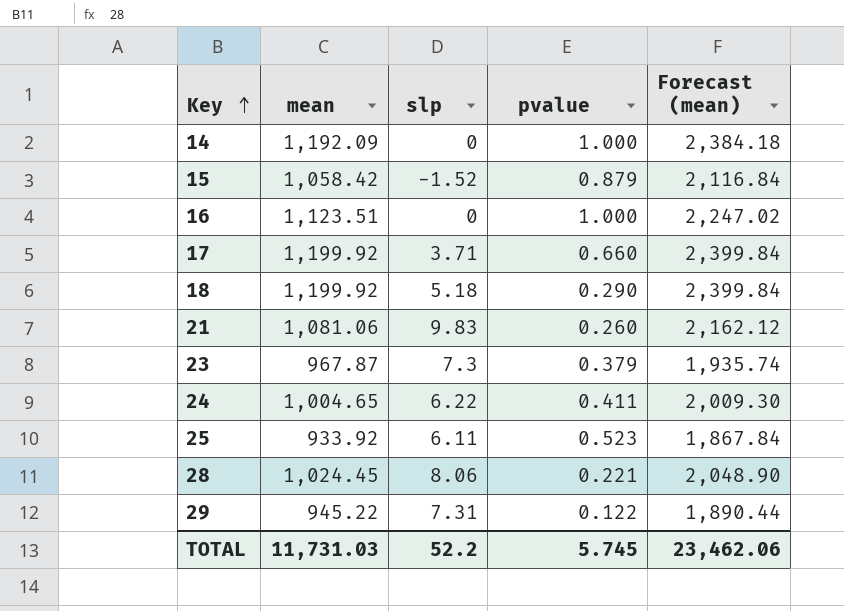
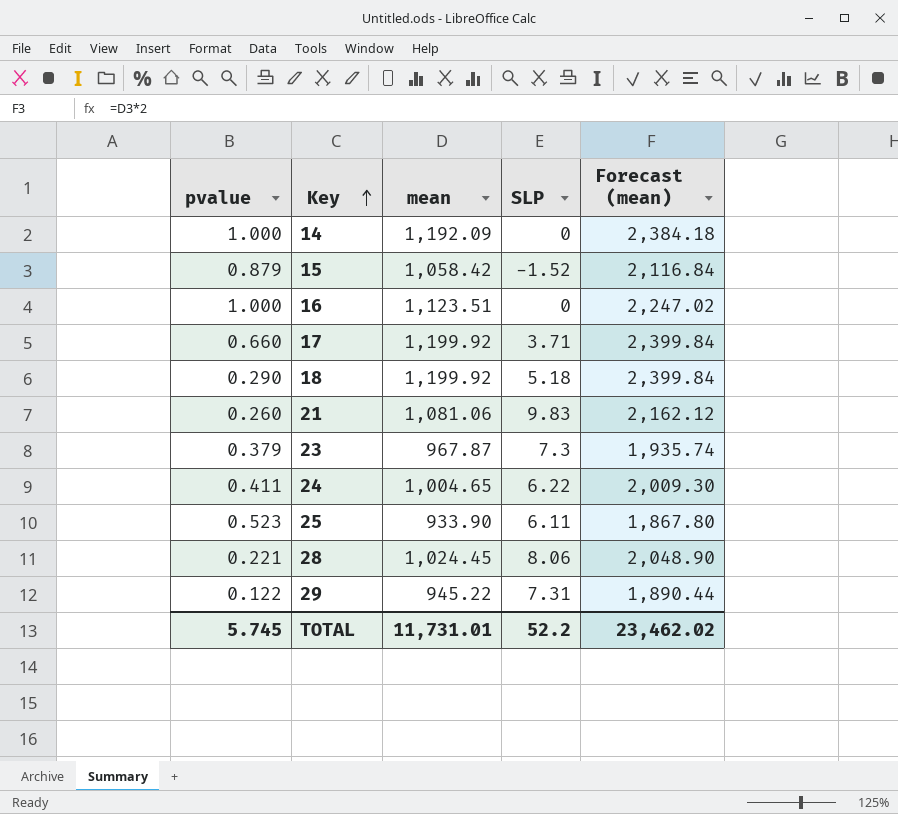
column pvalue | position: 4 -> 1
column name: slp -> SLP
25 | mean: 933.92 -> 933.90
25 | Forecast (mean): 1,867.84 -> 1,867.80
TOTAL | mean: 11,731.03 -> 11,731.01
TOTAL | Forecast (mean): 23,462.06 -> 23,462.02

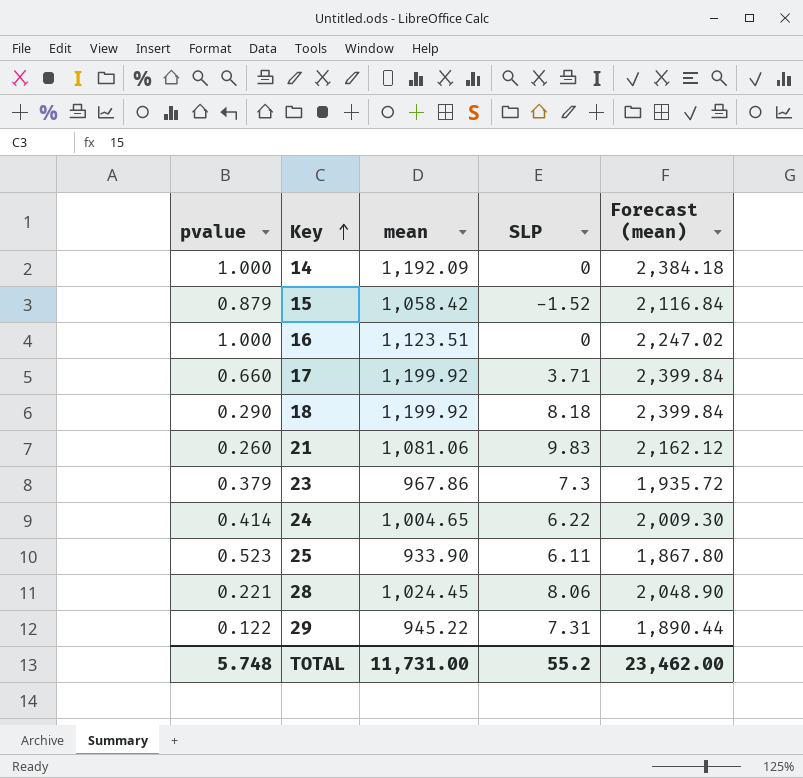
18 | SLP: 5.18 -> 8.18
23 | mean: 967.87 -> 967.86
23 | Forecast (mean): 1,935.74 -> 1,935.72
24 | pvalue: 0.411 -> 0.414
TOTAL | pvalue: 5.745 -> 5.748
TOTAL | mean: 11,731.01 -> 11,731.00
TOTAL | SLP: 52.2 -> 55.2
TOTAL | Forecast (mean): 23,462.02 -> 23,462.00

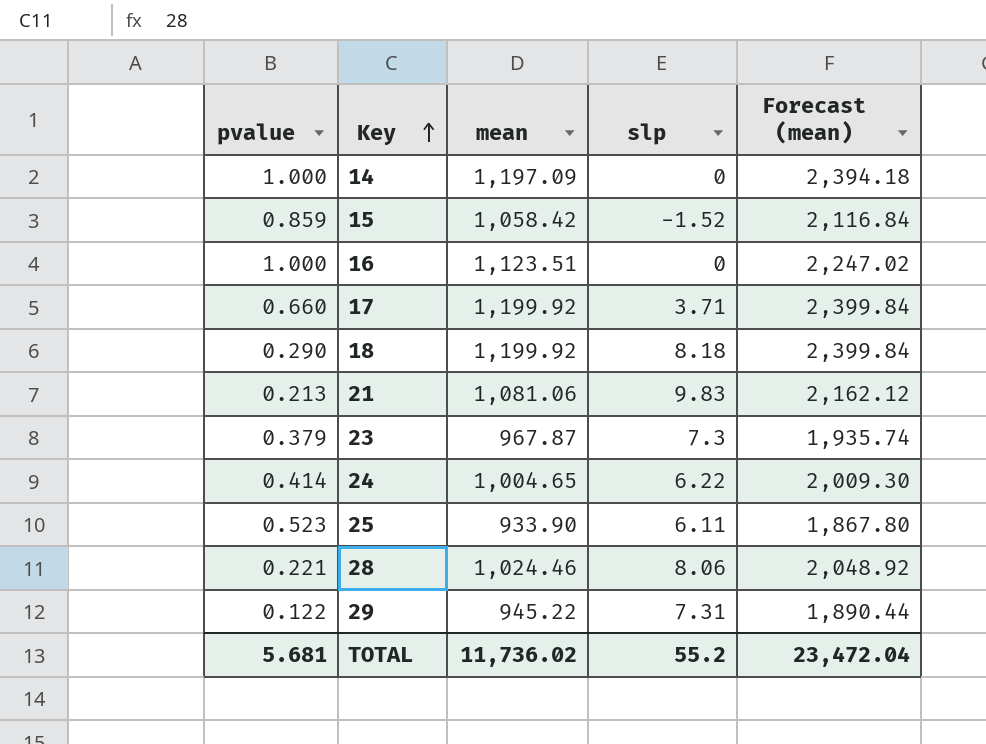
column name: SLP -> slp
14 | mean: 1,192.09 -> 1,197.09
14 | Forecast (mean): 2,384.18 -> 2,394.18
15 | pvalue: 0.879 -> 0.859
21 | pvalue: 0.260 -> 0.213
23 | mean: 967.86 -> 967.87
23 | Forecast (mean): 1,935.72 -> 1,935.74
28 | mean: 1,024.45 -> 1,024.46
28 | Forecast (mean): 2,048.90 -> 2,048.92
TOTAL | pvalue: 5.748 -> 5.681
TOTAL | mean: 11,731.00 -> 11,736.02
TOTAL | Forecast (mean): 23,462.00 -> 23,472.04

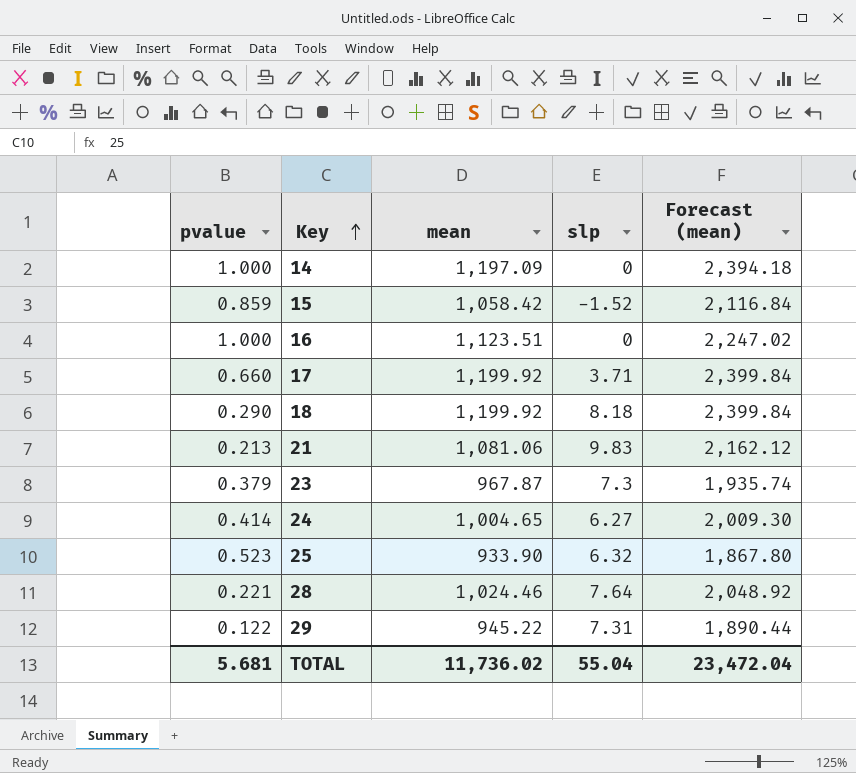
24 | slp: 6.22 -> 6.27
25 | slp: 6.11 -> 6.32
28 | slp: 8.06 -> 7.64
TOTAL | slp: 55.2 -> 55.04

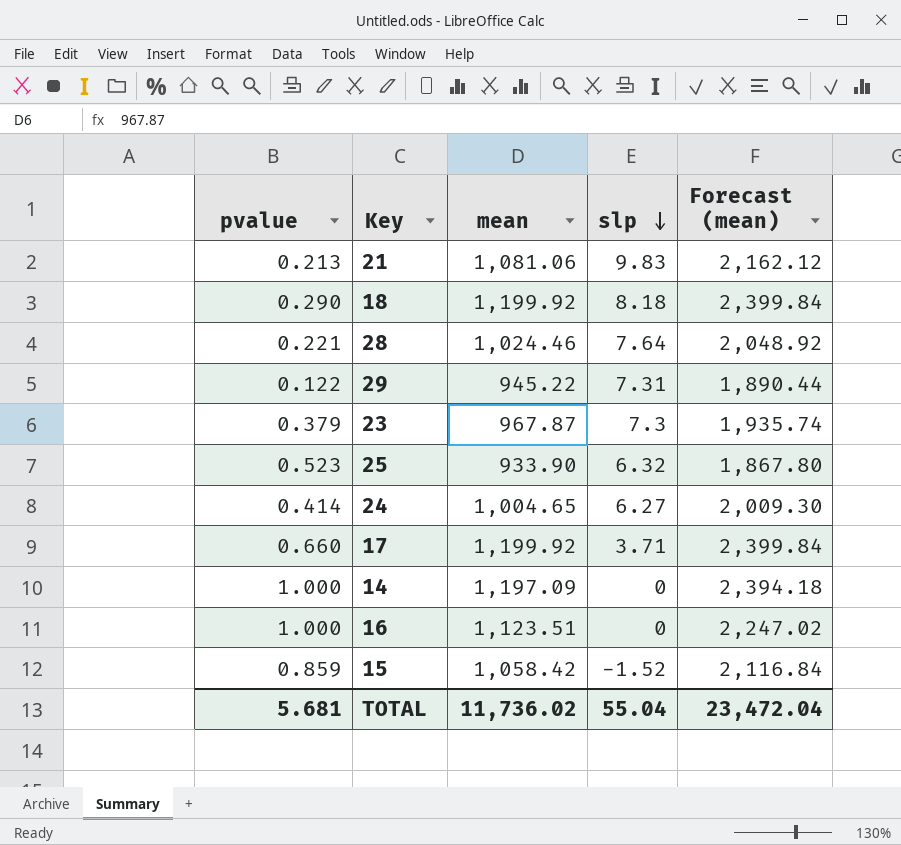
row order: Key ascending -> slp descending

